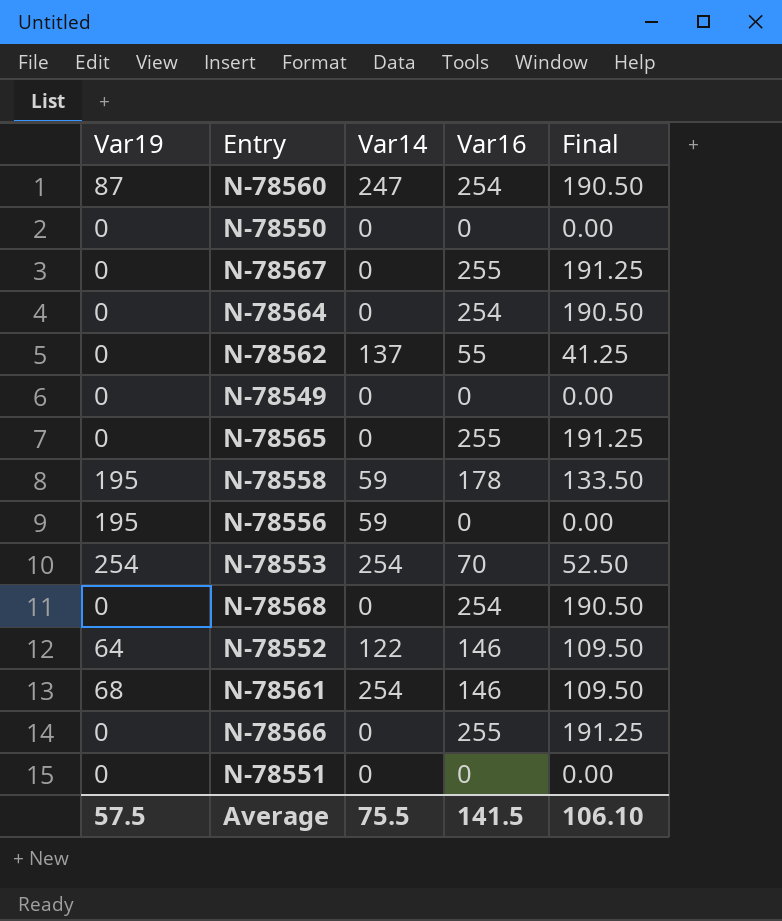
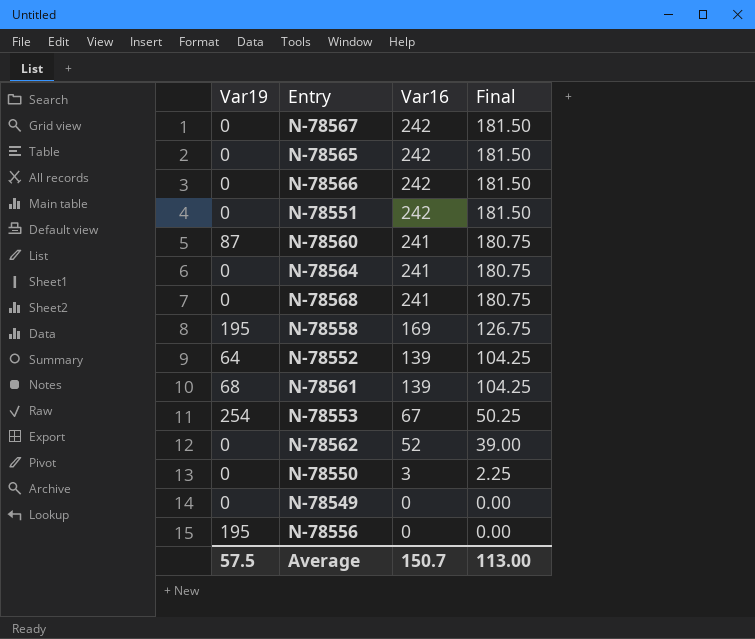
row order: none -> Var16 descending
column Var14 | position: 3 -> none
N-78567 | Var16: 255 -> 242
N-78567 | Final: 191.25 -> 181.50
N-78565 | Var16: 255 -> 242
N-78565 | Final: 191.25 -> 181.50
N-78566 | Var16: 255 -> 242
N-78566 | Final: 191.25 -> 181.50
N-78551 | Var16: 0 -> 242
N-78551 | Final: 0.00 -> 181.50
N-78560 | Var16: 254 -> 241
N-78560 | Final: 190.50 -> 180.75
N-78564 | Var16: 254 -> 241
N-78564 | Final: 190.50 -> 180.75
N-78568 | Var16: 254 -> 241
N-78568 | Final: 190.50 -> 180.75
N-78558 | Var16: 178 -> 169
N-78558 | Final: 133.50 -> 126.75
N-78552 | Var16: 146 -> 139
N-78552 | Final: 109.50 -> 104.25
N-78561 | Var16: 146 -> 139
N-78561 | Final: 109.50 -> 104.25
N-78553 | Var16: 70 -> 67
N-78553 | Final: 52.50 -> 50.25
N-78562 | Var16: 55 -> 52
N-78562 | Final: 41.25 -> 39.00
N-78550 | Var16: 0 -> 3
N-78550 | Final: 0.00 -> 2.25
Average | Var16: 141.5 -> 150.7
Average | Final: 106.10 -> 113.00

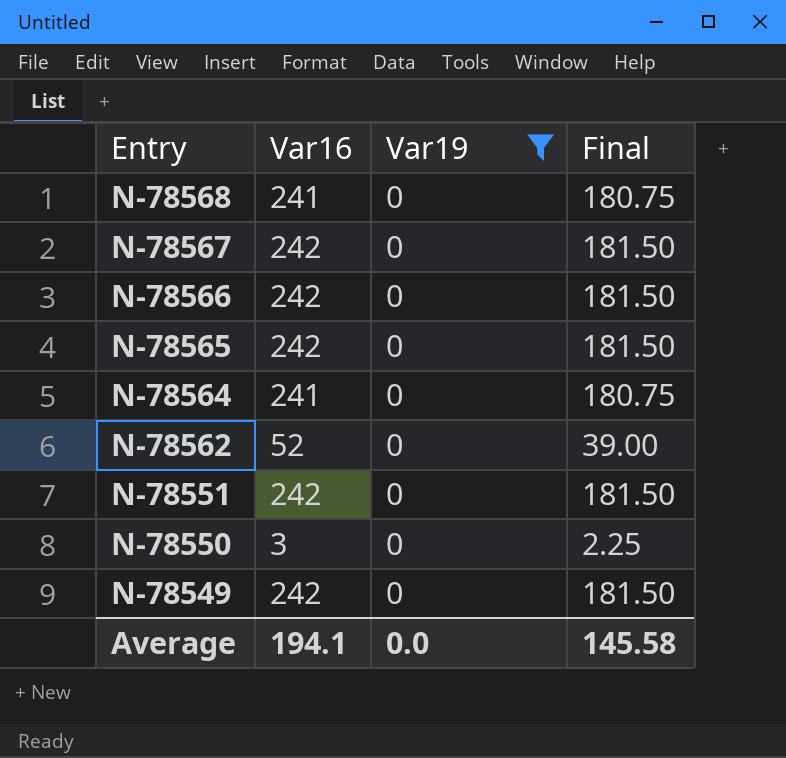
filter: none -> Var19 = 0
row order: Var16 descending -> Entry descending
column Var19 | position: 1 -> 3
N-78549 | Var16: 0 -> 242
N-78549 | Final: 0.00 -> 181.50
Average | Var16: 150.7 -> 194.1
Average | Var19: 57.5 -> 0.0
Average | Final: 113.00 -> 145.58

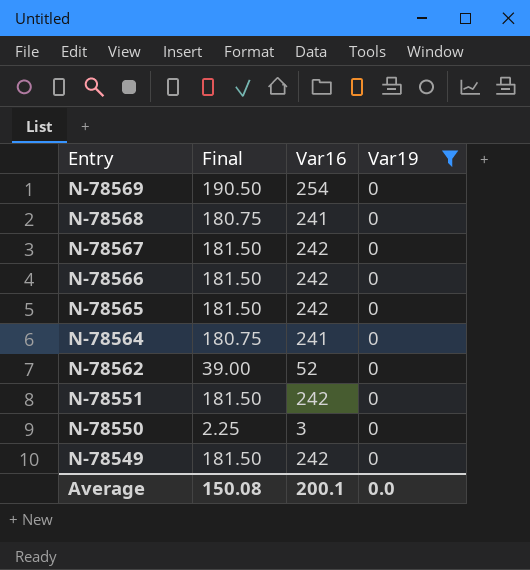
column Final | position: 4 -> 2
row N-78569: none -> 190.50 | 254 | 0
Average | Final: 145.58 -> 150.08
Average | Var16: 194.1 -> 200.1

